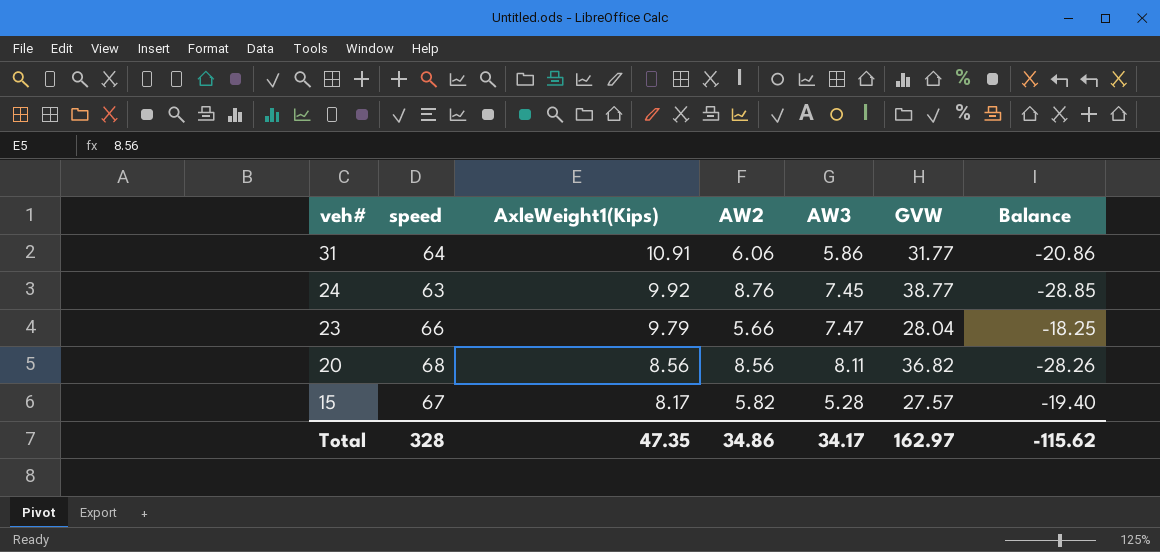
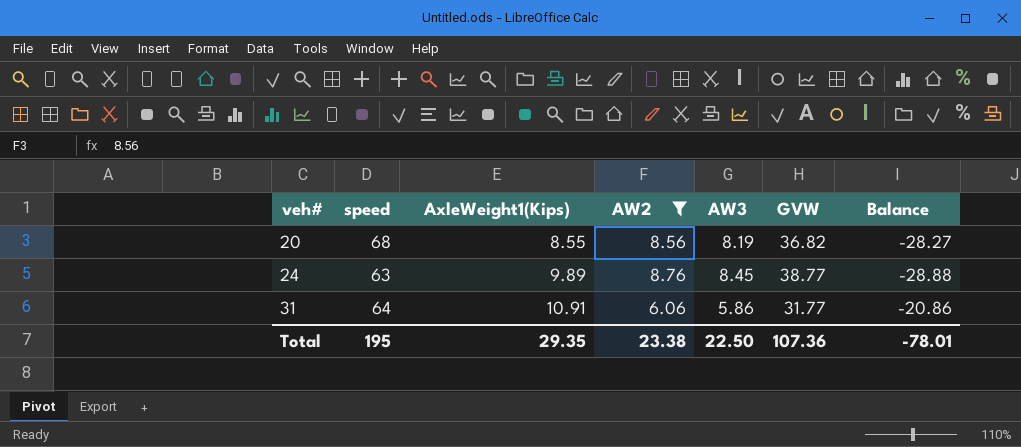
filter: none -> AW2 >= 6.06
row order: veh# descending -> veh# ascending
20 | AxleWeight1(Kips): 8.56 -> 8.55
20 | AW3: 8.11 -> 8.19
20 | Balance: -28.26 -> -28.27
24 | AxleWeight1(Kips): 9.92 -> 9.89
24 | AW3: 7.45 -> 8.45
24 | Balance: -28.85 -> -28.88
Total | speed: 328 -> 195
Total | AxleWeight1(Kips): 47.35 -> 29.35
Total | AW2: 34.86 -> 23.38
Total | AW3: 34.17 -> 22.50
Total | GVW: 162.97 -> 107.36
Total | Balance: -115.62 -> -78.01

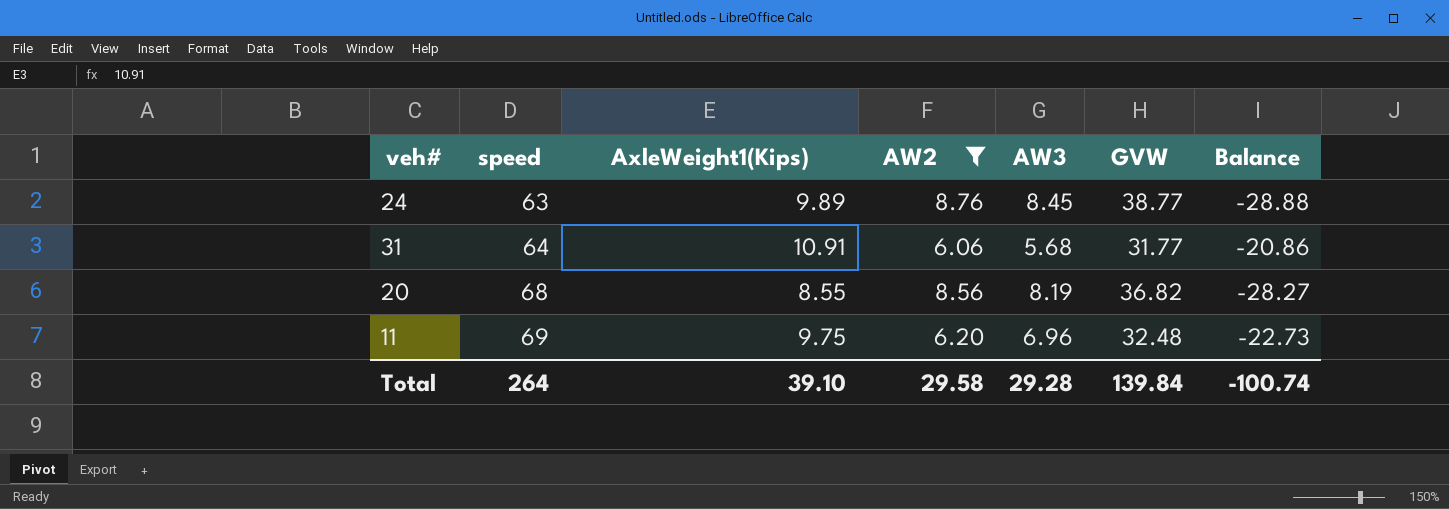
row order: veh# ascending -> speed ascending
31 | AW3: 5.86 -> 5.68
row 11: none -> 69 | 9.75 | 6.20 | 6.96 | 32.48 | -22.73
Total | speed: 195 -> 264
Total | AxleWeight1(Kips): 29.35 -> 39.10
Total | AW2: 23.38 -> 29.58
Total | AW3: 22.50 -> 29.28
Total | GVW: 107.36 -> 139.84
Total | Balance: -78.01 -> -100.74

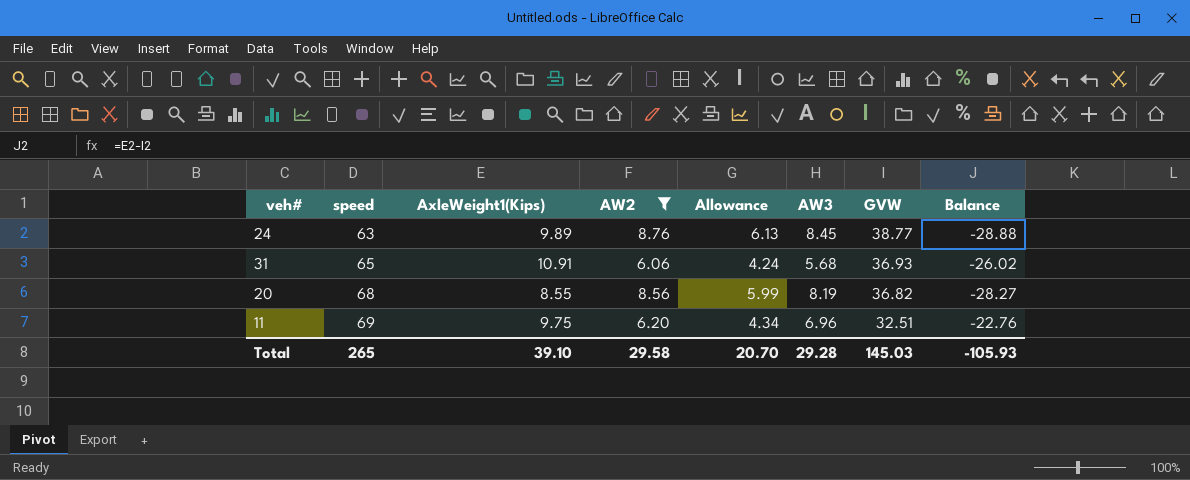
column Allowance | formula: none -> [AW2] * 0.7
31 | speed: 64 -> 65
31 | GVW: 31.77 -> 36.93
31 | Balance: -20.86 -> -26.02
11 | GVW: 32.48 -> 32.51
11 | Balance: -22.73 -> -22.76
Total | speed: 264 -> 265
Total | GVW: 139.84 -> 145.03
Total | Balance: -100.74 -> -105.93

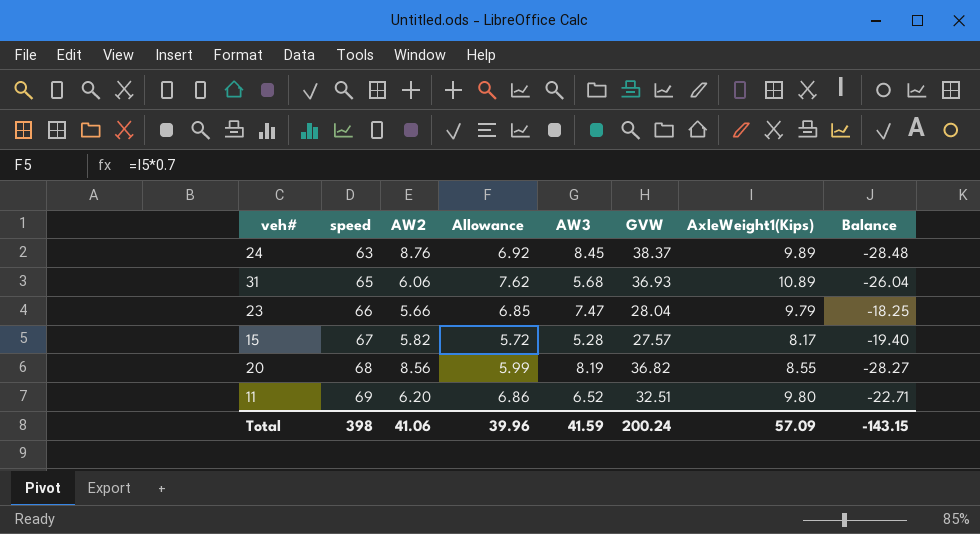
filter: AW2 >= 6.06 -> none
column Allowance | formula: [AW2] * 0.7 -> [AxleWeight1(Kips)] * 0.7
column AxleWeight1(Kips) | position: 3 -> 7
24 | GVW: 38.77 -> 38.37
24 | Balance: -28.88 -> -28.48
31 | AxleWeight1(Kips): 10.91 -> 10.89
31 | Balance: -26.02 -> -26.04
11 | AW3: 6.96 -> 6.52
11 | AxleWeight1(Kips): 9.75 -> 9.80
11 | Balance: -22.76 -> -22.71
Total | speed: 265 -> 398
Total | AW2: 29.58 -> 41.06
Total | Allowance: 20.70 -> 39.96
Total | AW3: 29.28 -> 41.59
Total | GVW: 145.03 -> 200.24
Total | AxleWeight1(Kips): 39.10 -> 57.09
Total | Balance: -105.93 -> -143.15

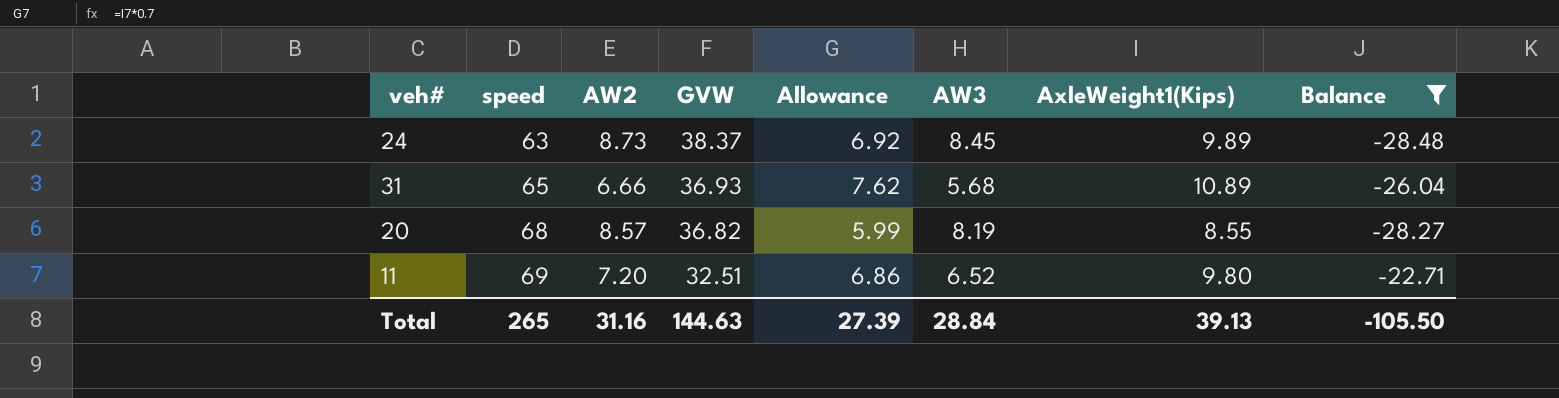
filter: none -> Balance <= -22.71
column GVW | position: 6 -> 4
24 | AW2: 8.76 -> 8.73
31 | AW2: 6.06 -> 6.66
20 | AW2: 8.56 -> 8.57
11 | AW2: 6.20 -> 7.20
Total | speed: 398 -> 265
Total | AW2: 41.06 -> 31.16
Total | GVW: 200.24 -> 144.63
Total | Allowance: 39.96 -> 27.39
Total | AW3: 41.59 -> 28.84
Total | AxleWeight1(Kips): 57.09 -> 39.13
Total | Balance: -143.15 -> -105.50

